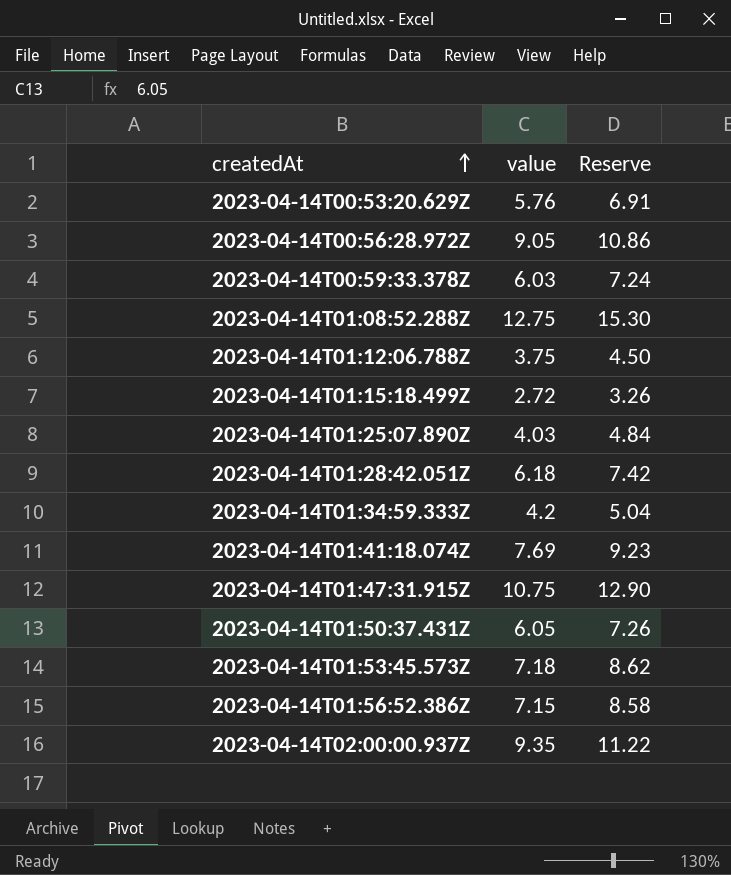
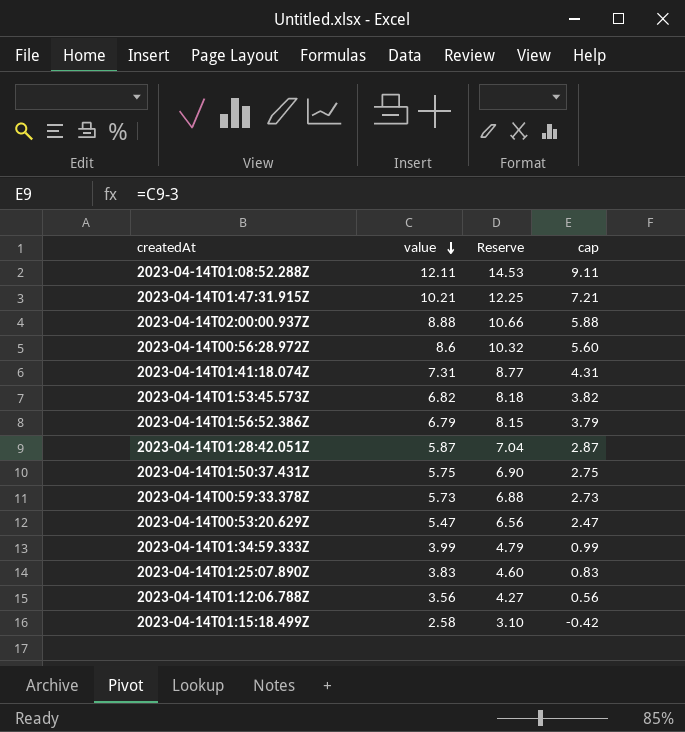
row order: createdAt ascending -> value descending
column cap | formula: none -> [value] - 3
2023-04-14T01:08:52.288Z | value: 12.75 -> 12.11
2023-04-14T01:08:52.288Z | Reserve: 15.30 -> 14.53
2023-04-14T01:47:31.915Z | value: 10.75 -> 10.21
2023-04-14T01:47:31.915Z | Reserve: 12.90 -> 12.25
2023-04-14T02:00:00.937Z | value: 9.35 -> 8.88
2023-04-14T02:00:00.937Z | Reserve: 11.22 -> 10.66
2023-04-14T00:56:28.972Z | value: 9.05 -> 8.6
2023-04-14T00:56:28.972Z | Reserve: 10.86 -> 10.32
2023-04-14T01:41:18.074Z | value: 7.69 -> 7.31
2023-04-14T01:41:18.074Z | Reserve: 9.23 -> 8.77
2023-04-14T01:53:45.573Z | value: 7.18 -> 6.82
2023-04-14T01:53:45.573Z | Reserve: 8.62 -> 8.18
2023-04-14T01:56:52.386Z | value: 7.15 -> 6.79
2023-04-14T01:56:52.386Z | Reserve: 8.58 -> 8.15
2023-04-14T01:28:42.051Z | value: 6.18 -> 5.87
2023-04-14T01:28:42.051Z | Reserve: 7.42 -> 7.04
2023-04-14T01:50:37.431Z | value: 6.05 -> 5.75
2023-04-14T01:50:37.431Z | Reserve: 7.26 -> 6.90
2023-04-14T00:59:33.378Z | value: 6.03 -> 5.73
2023-04-14T00:59:33.378Z | Reserve: 7.24 -> 6.88
2023-04-14T00:53:20.629Z | value: 5.76 -> 5.47
2023-04-14T00:53:20.629Z | Reserve: 6.91 -> 6.56
2023-04-14T01:34:59.333Z | value: 4.2 -> 3.99
2023-04-14T01:34:59.333Z | Reserve: 5.04 -> 4.79
2023-04-14T01:25:07.890Z | value: 4.03 -> 3.83
2023-04-14T01:25:07.890Z | Reserve: 4.84 -> 4.60
2023-04-14T01:12:06.788Z | value: 3.75 -> 3.56
2023-04-14T01:12:06.788Z | Reserve: 4.50 -> 4.27
2023-04-14T01:15:18.499Z | value: 2.72 -> 2.58
2023-04-14T01:15:18.499Z | Reserve: 3.26 -> 3.10

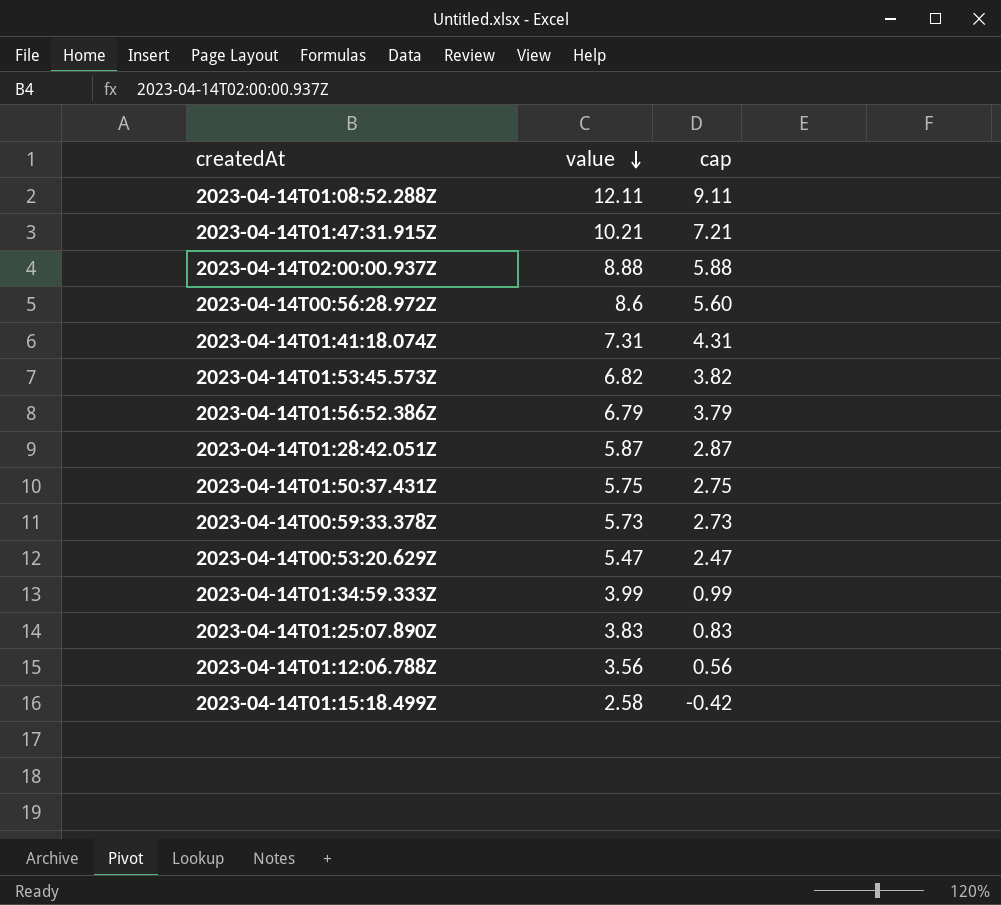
column Reserve | formula: [value] * 1.2 -> none

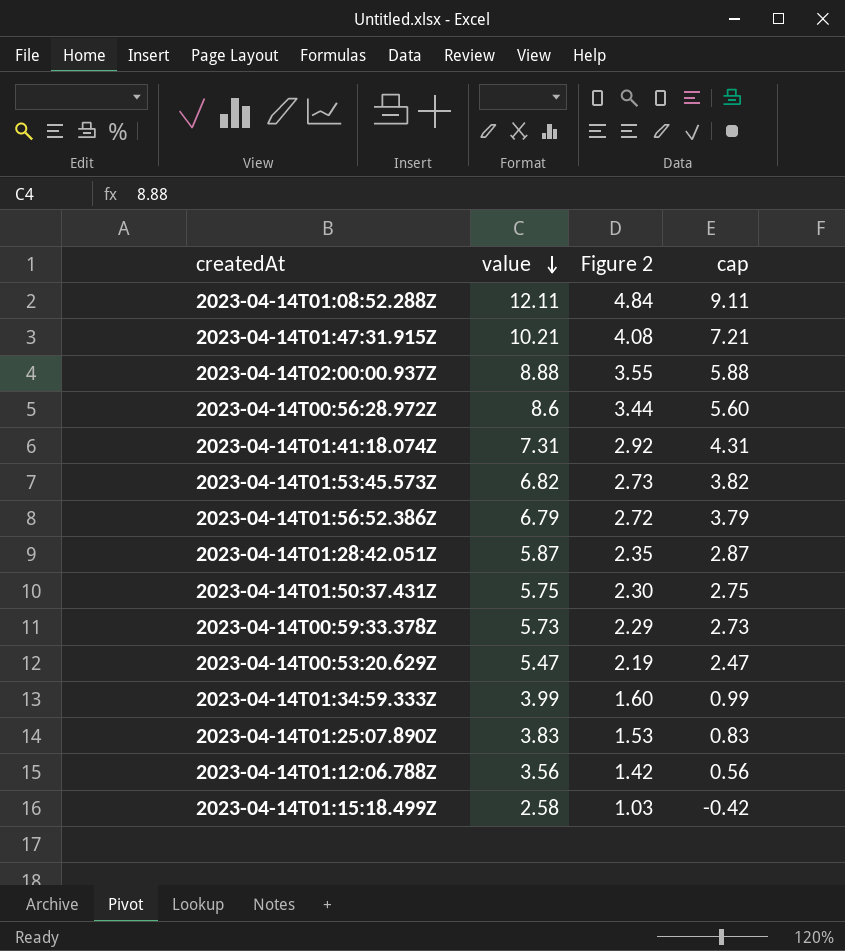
column Figure 2 | formula: none -> [value] * 0.4

